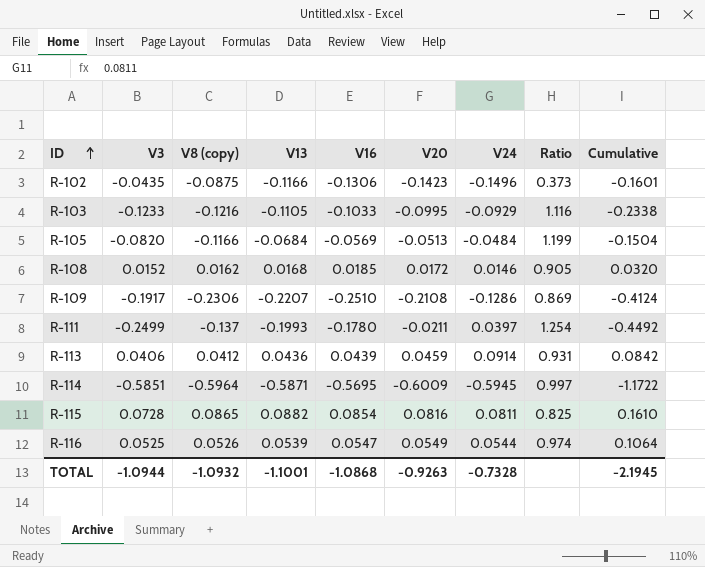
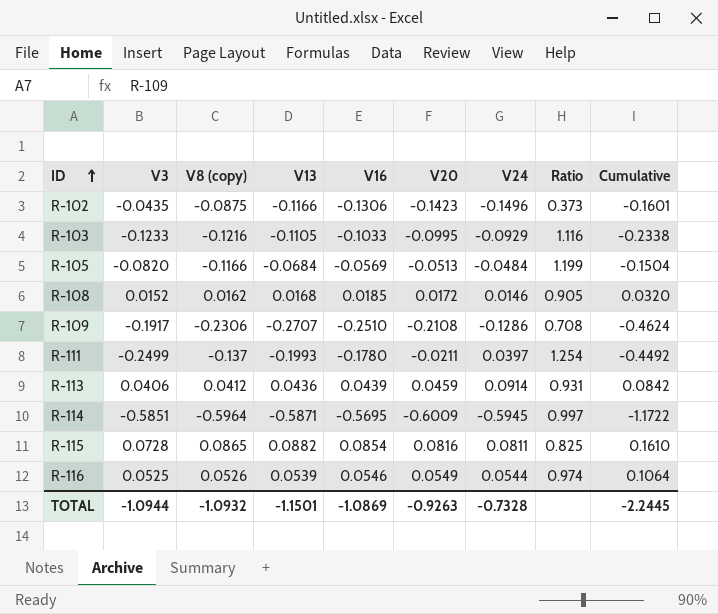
R-109 | V13: -0.2207 -> -0.2707
R-109 | Ratio: 0.869 -> 0.708
R-109 | Cumulative: -0.4124 -> -0.4624
R-116 | V16: 0.0547 -> 0.0546
TOTAL | V13: -1.1001 -> -1.1501
TOTAL | V16: -1.0868 -> -1.0869
TOTAL | Cumulative: -2.1945 -> -2.2445

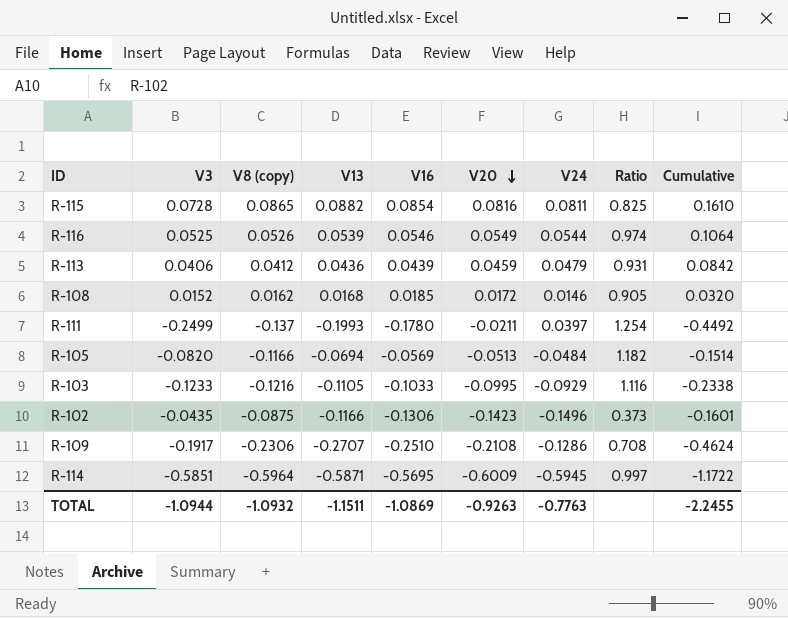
row order: ID ascending -> V20 descending
R-113 | V24: 0.0914 -> 0.0479
R-105 | V13: -0.0684 -> -0.0694
R-105 | Ratio: 1.199 -> 1.182
R-105 | Cumulative: -0.1504 -> -0.1514
TOTAL | V13: -1.1501 -> -1.1511
TOTAL | V24: -0.7328 -> -0.7763
TOTAL | Cumulative: -2.2445 -> -2.2455

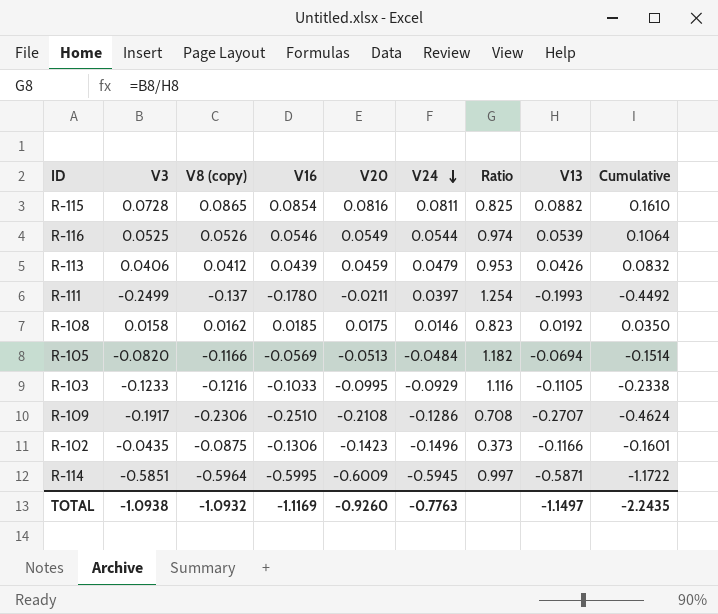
row order: V20 descending -> V24 descending
column V13 | position: 4 -> 8
R-113 | Ratio: 0.931 -> 0.953
R-113 | V13: 0.0436 -> 0.0426
R-113 | Cumulative: 0.0842 -> 0.0832
R-108 | V3: 0.0152 -> 0.0158
R-108 | V20: 0.0172 -> 0.0175
R-108 | Ratio: 0.905 -> 0.823
R-108 | V13: 0.0168 -> 0.0192
R-108 | Cumulative: 0.0320 -> 0.0350
R-114 | V16: -0.5695 -> -0.5995
TOTAL | V3: -1.0944 -> -1.0938
TOTAL | V16: -1.0869 -> -1.1169
TOTAL | V20: -0.9263 -> -0.9260
TOTAL | V13: -1.1511 -> -1.1497
TOTAL | Cumulative: -2.2455 -> -2.2435

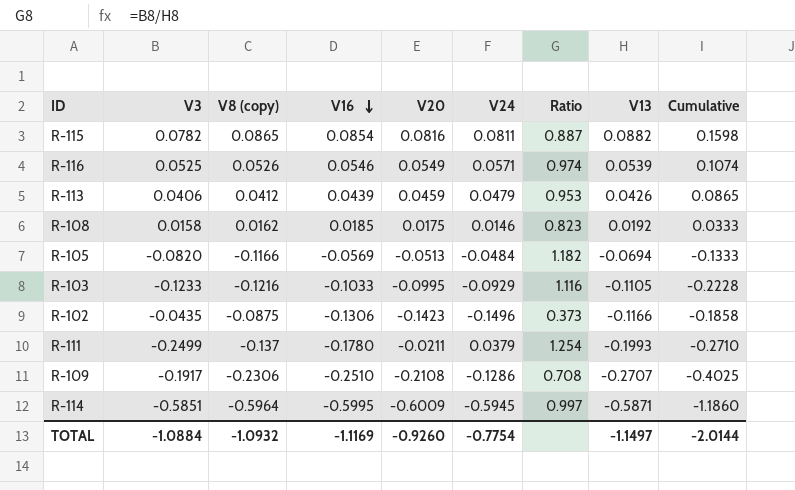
row order: V24 descending -> V16 descending
column Cumulative | formula: [V3] + [V13] -> [V3] + [V20]
R-115 | V3: 0.0728 -> 0.0782
R-115 | Ratio: 0.825 -> 0.887
R-116 | V24: 0.0544 -> 0.0571
R-111 | V24: 0.0397 -> 0.0379
TOTAL | V3: -1.0938 -> -1.0884
TOTAL | V24: -0.7763 -> -0.7754
TOTAL | Cumulative: -2.2435 -> -2.0144

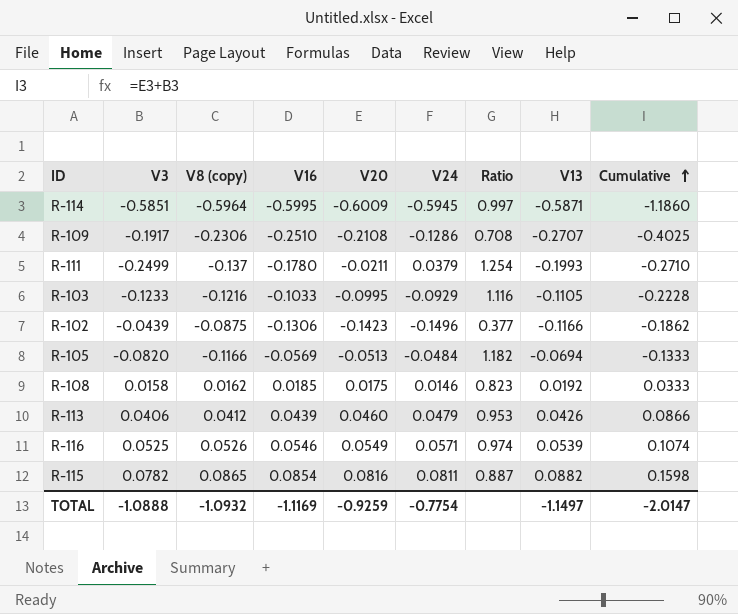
row order: V16 descending -> Cumulative ascending
R-102 | V3: -0.0435 -> -0.0439
R-102 | Ratio: 0.373 -> 0.377
R-102 | Cumulative: -0.1858 -> -0.1862
R-113 | V20: 0.0459 -> 0.0460
R-113 | Cumulative: 0.0865 -> 0.0866
TOTAL | V3: -1.0884 -> -1.0888
TOTAL | V20: -0.9260 -> -0.9259
TOTAL | Cumulative: -2.0144 -> -2.0147

